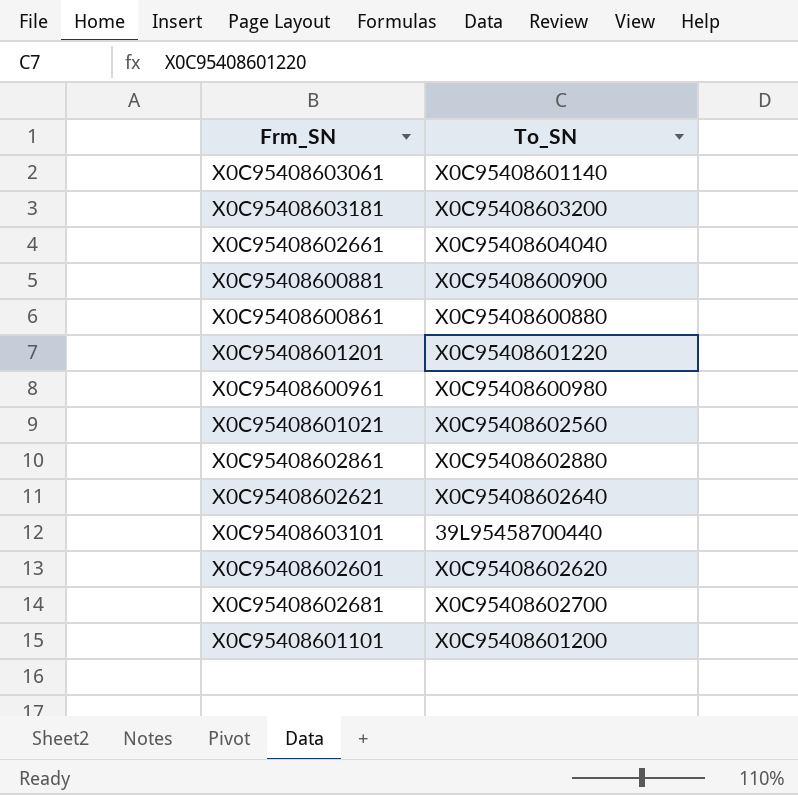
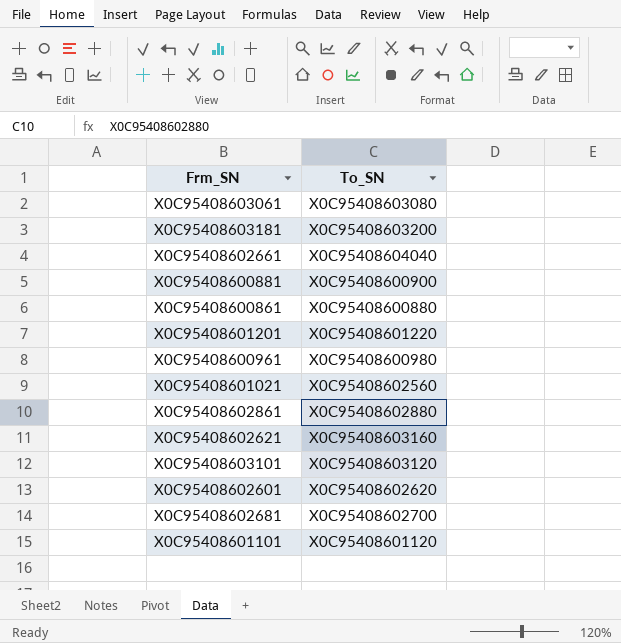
X0C95408603061 | To_SN: X0C95408601140 -> X0C95408603080
X0C95408602621 | To_SN: X0C95408602640 -> X0C95408603160
X0C95408603101 | To_SN: 39L95458700440 -> X0C95408603120
X0C95408601101 | To_SN: X0C95408601200 -> X0C95408601120

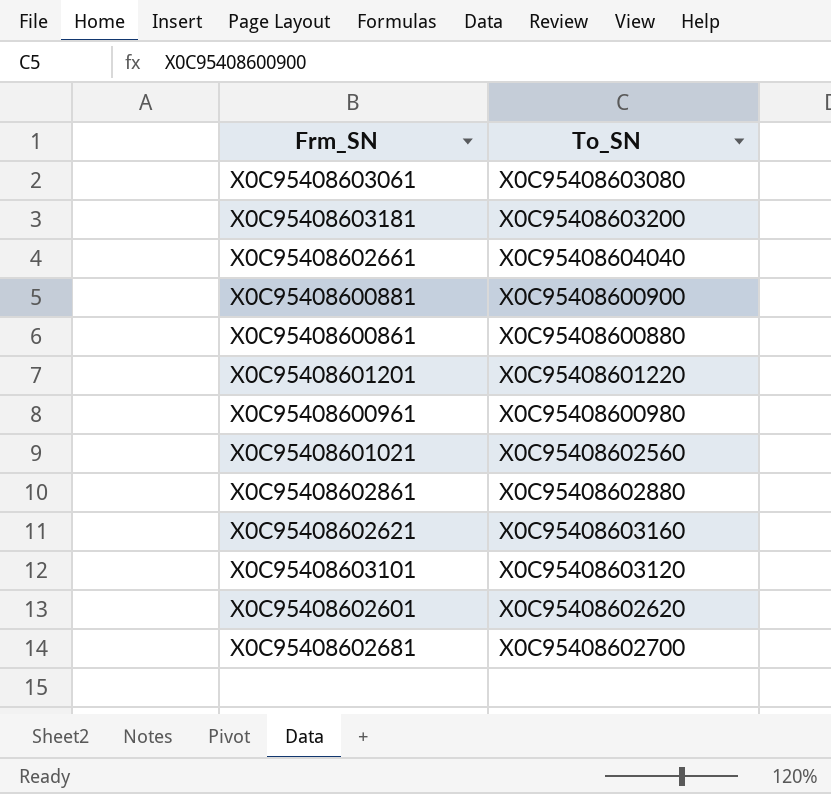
row X0C95408601101: X0C95408601120 -> none

